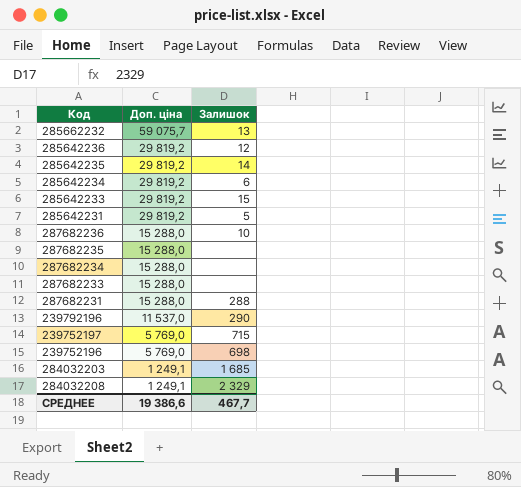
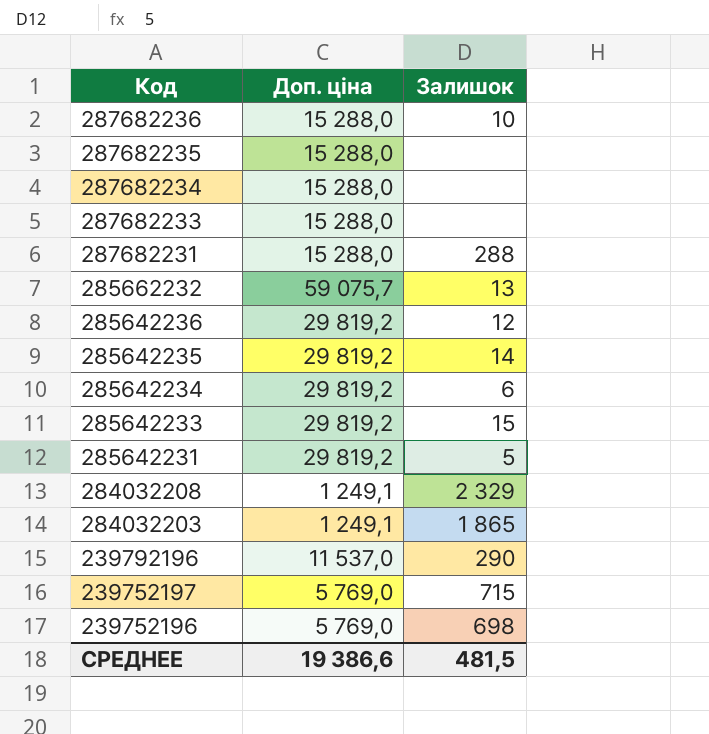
row order: Доп. ціна descending -> Код descending
284032203 | Залишок: 1 685 -> 1 865
СРЕДНЕЕ | Залишок: 467,7 -> 481,5

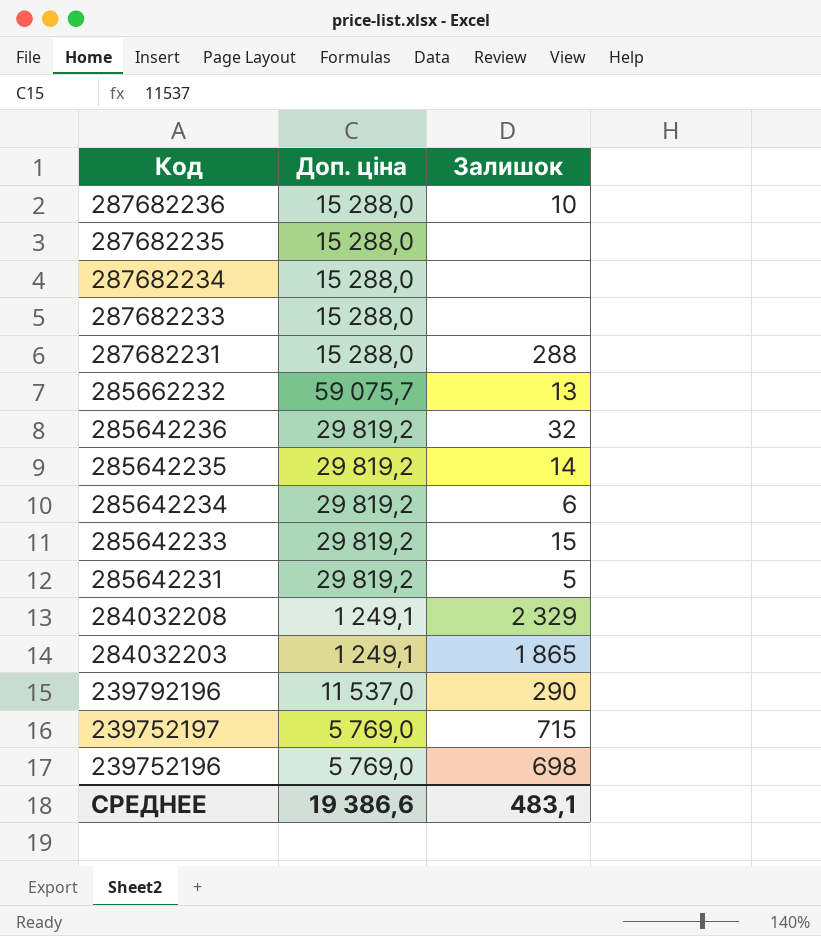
285642236 | Залишок: 12 -> 32
СРЕДНЕЕ | Залишок: 481,5 -> 483,1

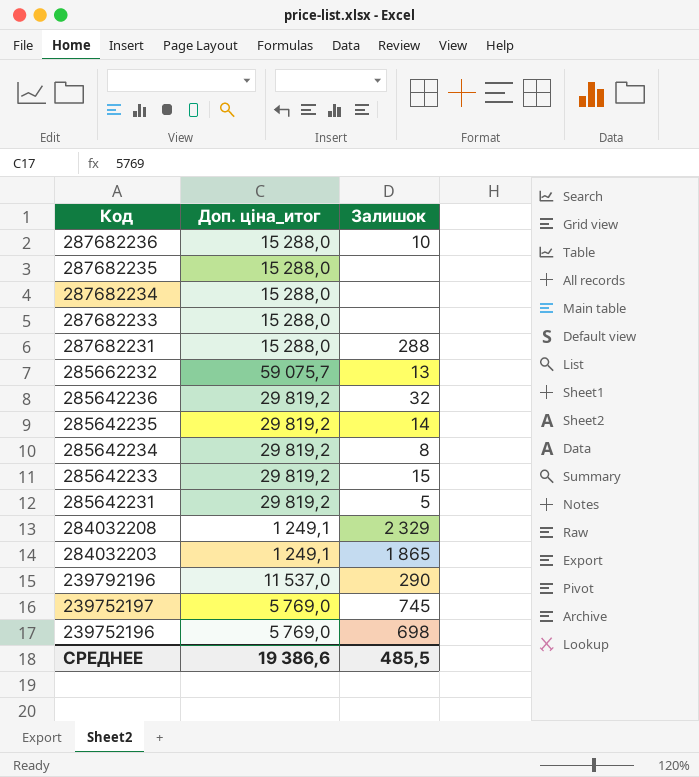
column name: Доп. ціна -> Доп. ціна_итог
285642234 | Залишок: 6 -> 8
239752197 | Залишок: 715 -> 745
СРЕДНЕЕ | Залишок: 483,1 -> 485,5

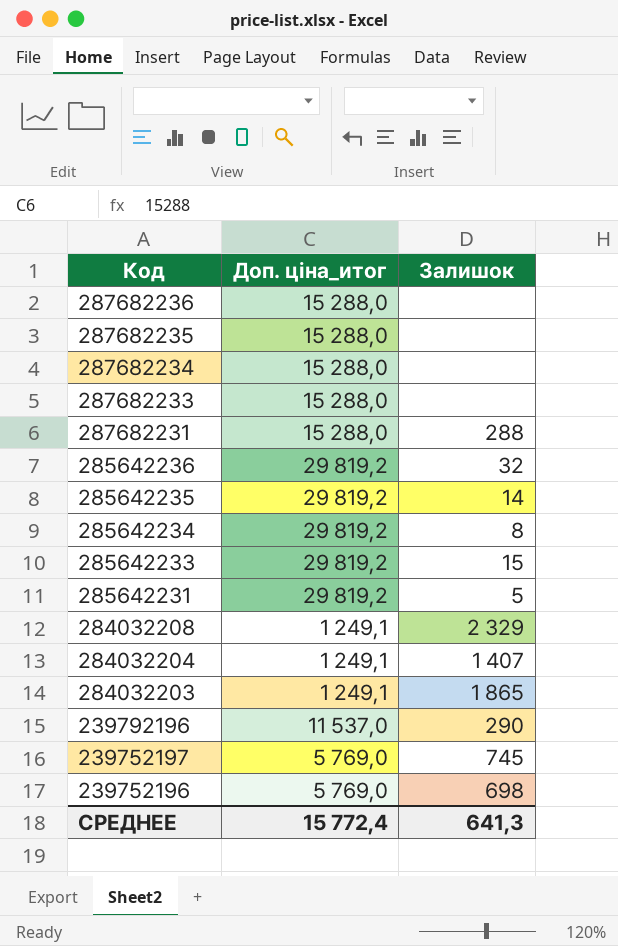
row 285662232: 59 075,7 | 13 -> none
287682236 | Залишок: 10 -> none
row 284032204: none -> 1 249,1 | 1 407
СРЕДНЕЕ | Доп. ціна_итог: 19 386,6 -> 15 772,4
СРЕДНЕЕ | Залишок: 485,5 -> 641,3

